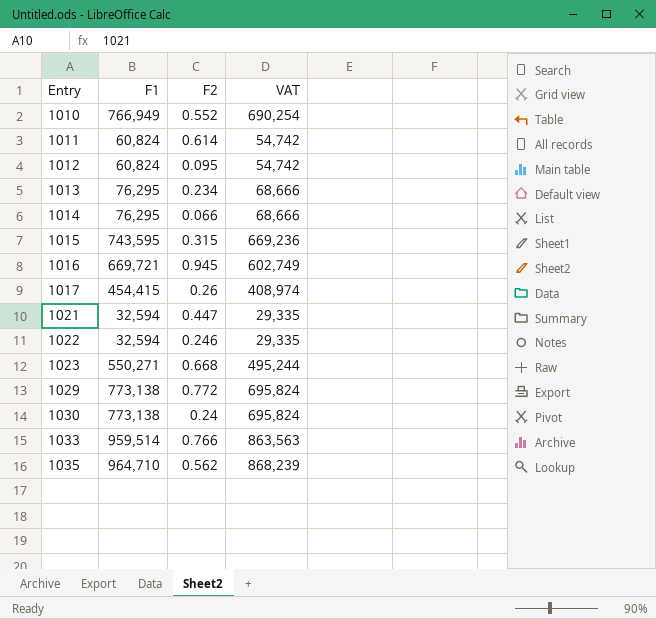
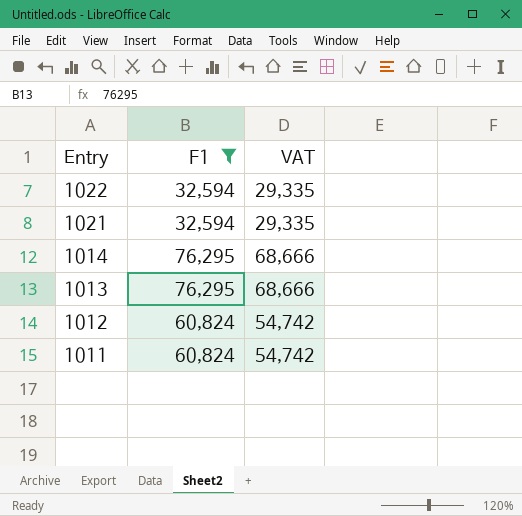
filter: none -> F1 <= 76,295
row order: Entry ascending -> Entry descending
column F2 | position: 3 -> none

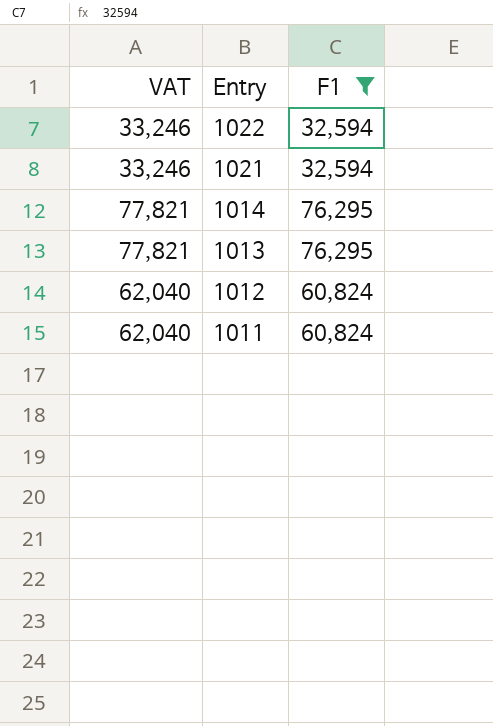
column VAT | formula: [F1] * 0.9 -> [F1] * 1.02
column VAT | position: 3 -> 1

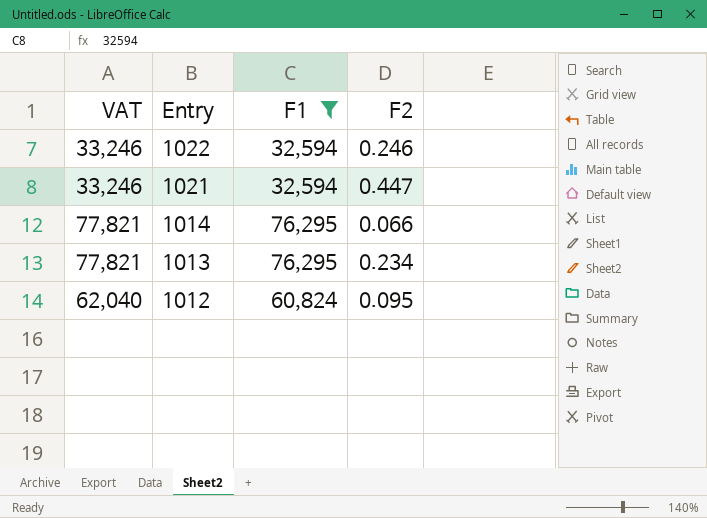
column F2 | position: none -> 4
row 1011: 62,040 | 60,824 -> none

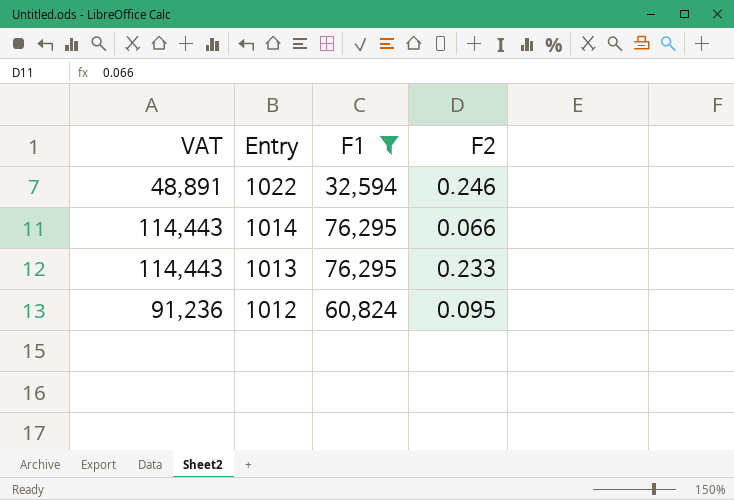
column VAT | formula: [F1] * 1.02 -> [F1] * 1.5
row 1021: 33,246 | 32,594 | 0.447 -> none
1013 | F2: 0.234 -> 0.233

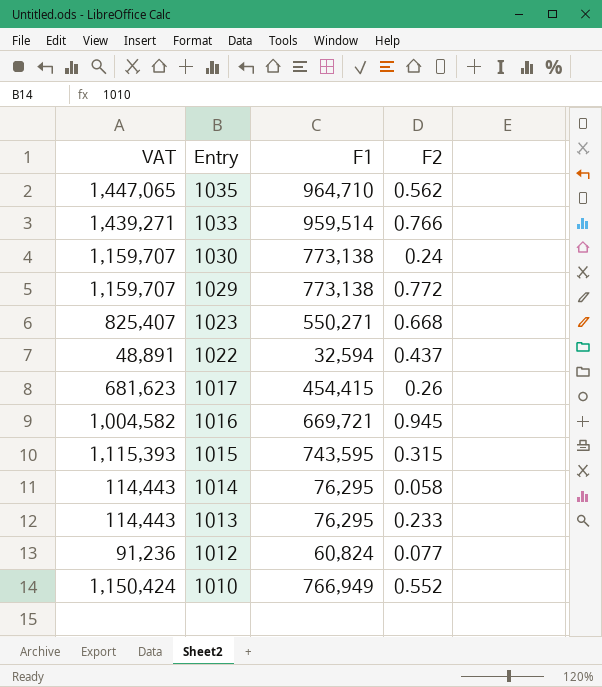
filter: F1 <= 76,295 -> none
1022 | F2: 0.246 -> 0.437
1014 | F2: 0.066 -> 0.058
1012 | F2: 0.095 -> 0.077

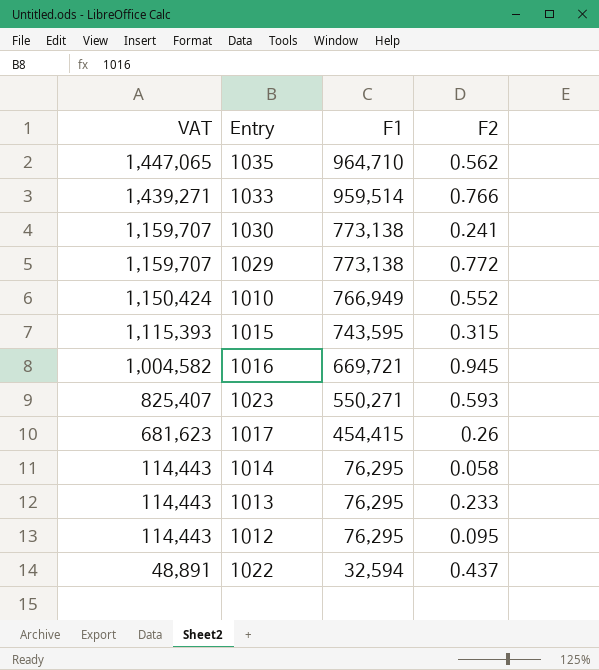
row order: Entry descending -> VAT descending
1030 | F2: 0.24 -> 0.241
1023 | F2: 0.668 -> 0.593
1012 | VAT: 91,236 -> 114,443
1012 | F1: 60,824 -> 76,295
1012 | F2: 0.077 -> 0.095

